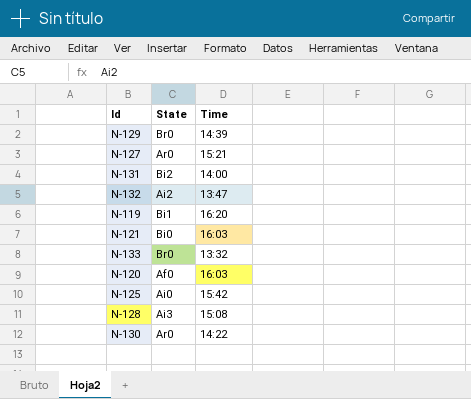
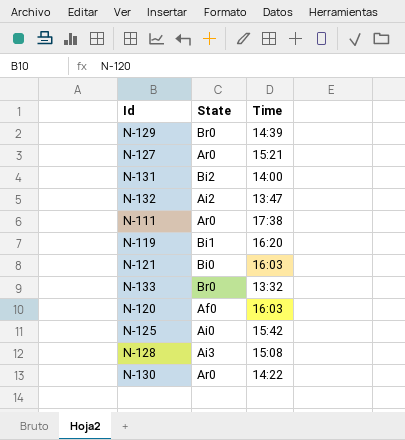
row N-111: none -> Ar0 | 17:38

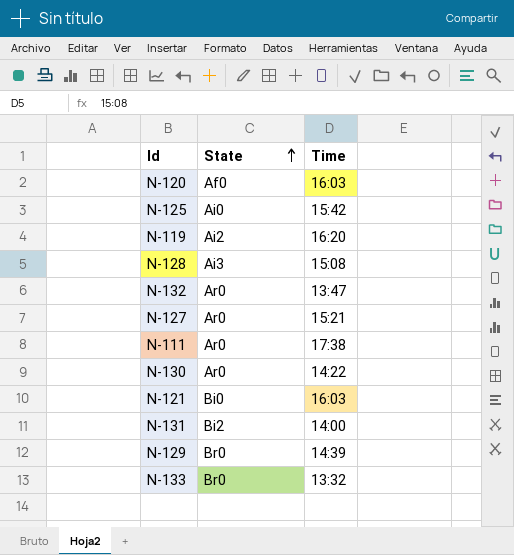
row order: none -> State ascending
N-119 | State: Bi1 -> Ai2
N-132 | State: Ai2 -> Ar0

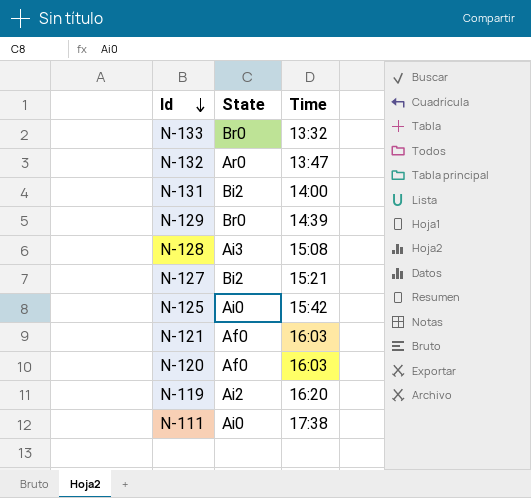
row order: State ascending -> Id descending
row N-130: Ar0 | 14:22 -> none
N-127 | State: Ar0 -> Bi2
N-121 | State: Bi0 -> Af0
N-111 | State: Ar0 -> Ai0

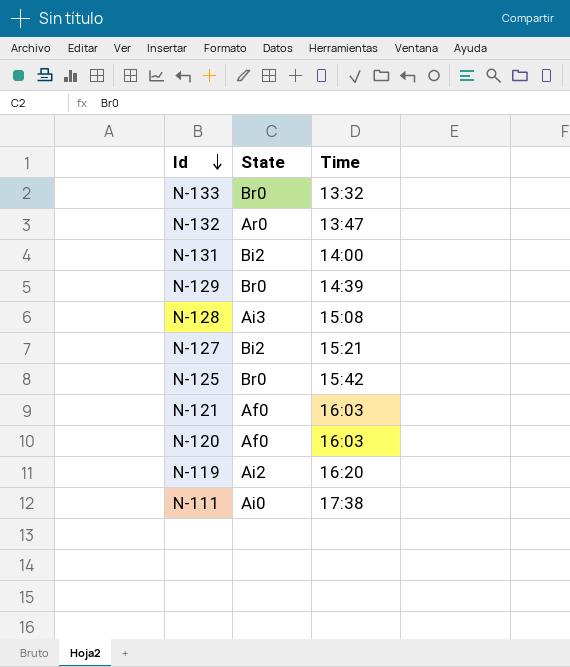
N-125 | State: Ai0 -> Br0

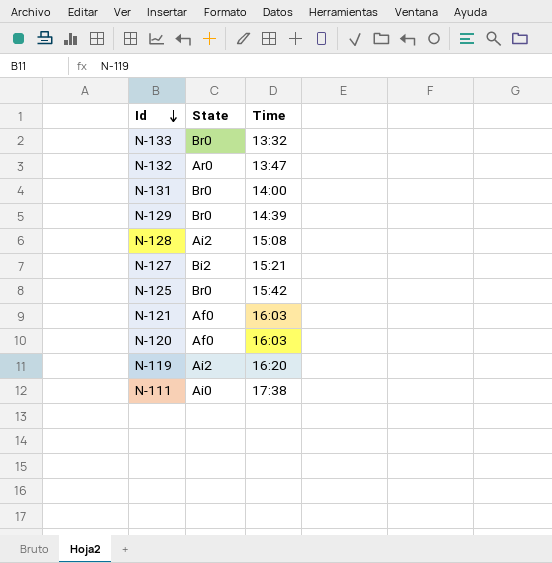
N-131 | State: Bi2 -> Br0
N-128 | State: Ai3 -> Ai2

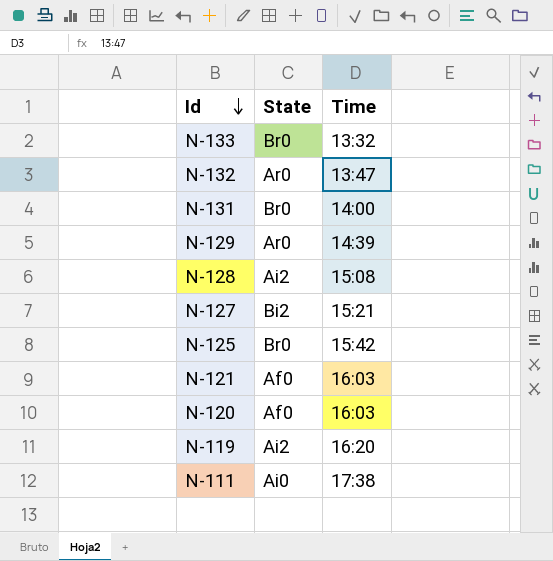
N-129 | State: Br0 -> Ar0

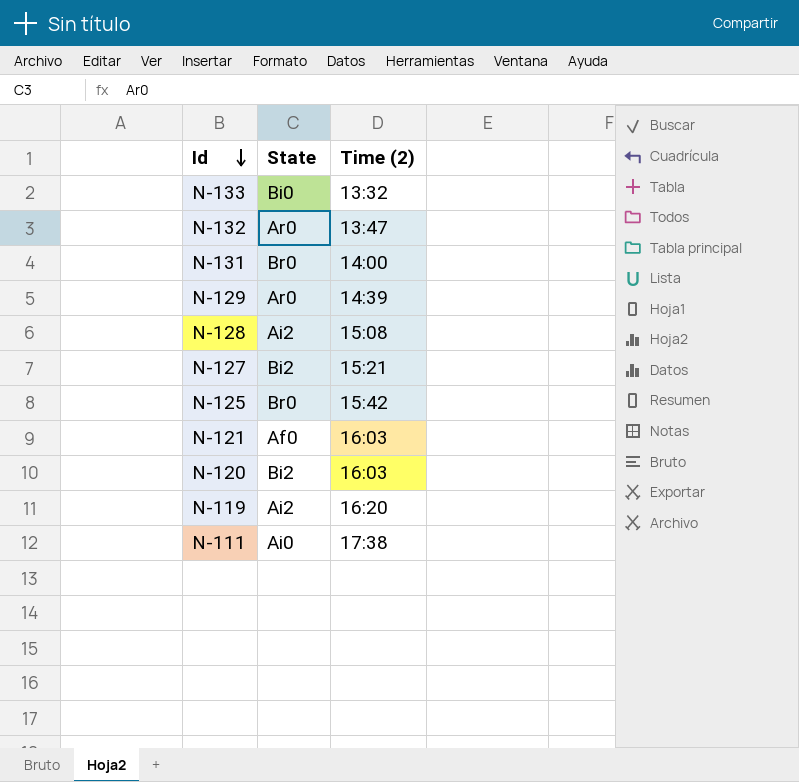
column name: Time -> Time (2)
N-133 | State: Br0 -> Bi0
N-120 | State: Af0 -> Bi2

